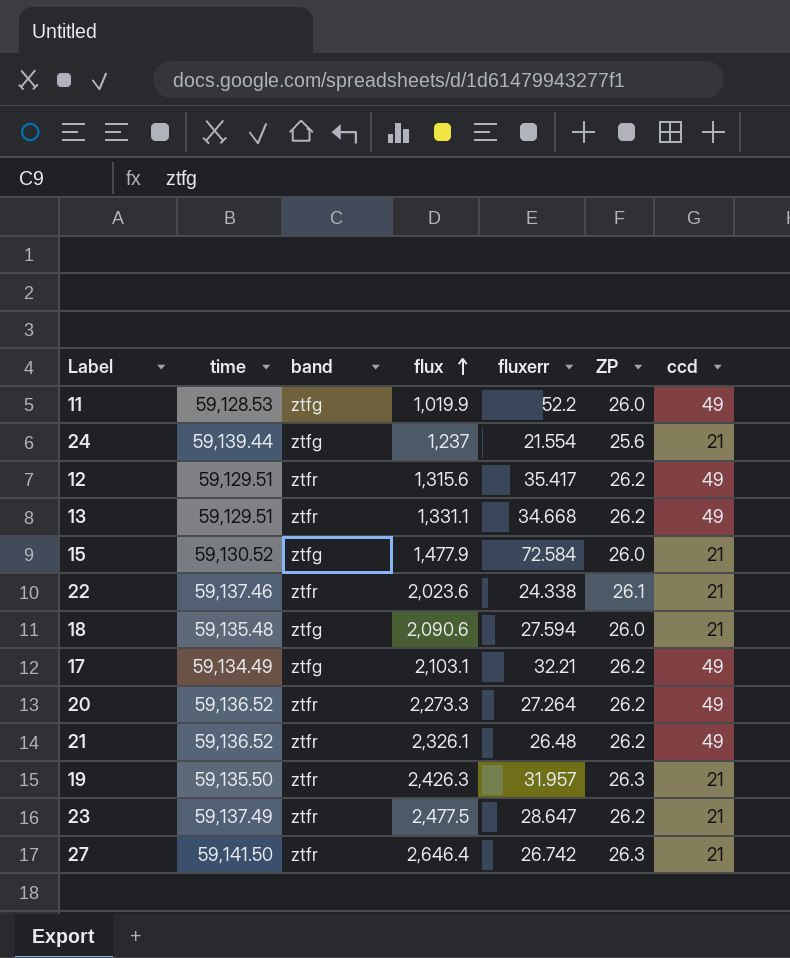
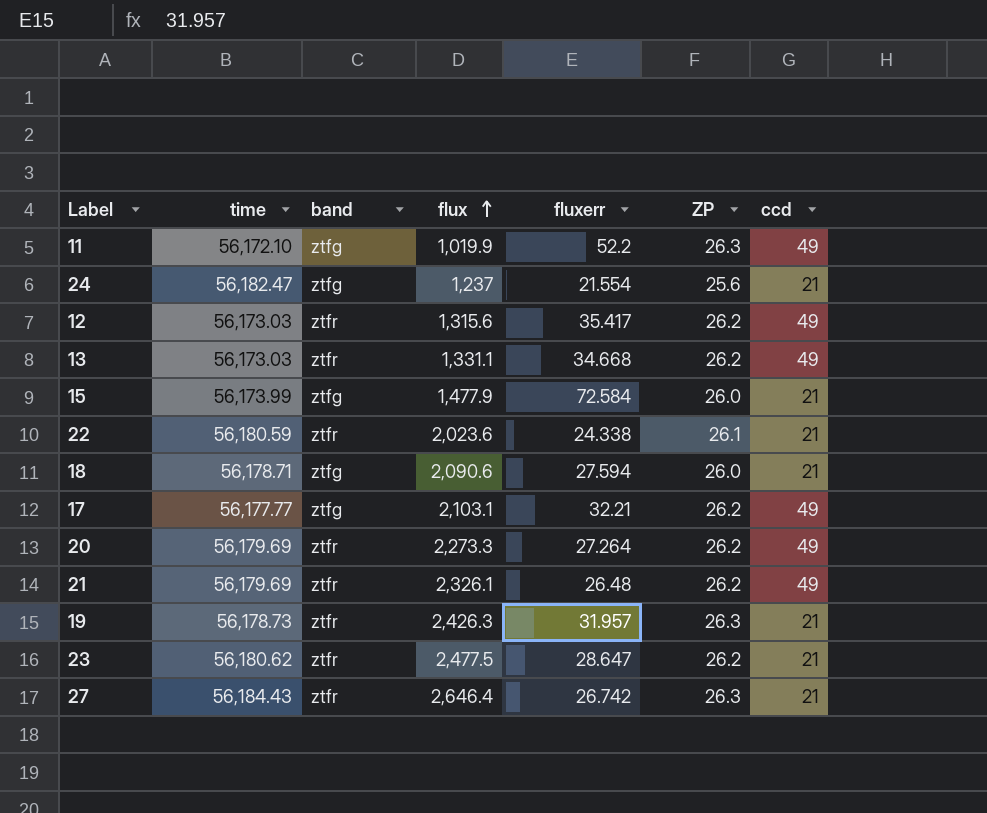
11 | time: 59,128.53 -> 56,172.10
11 | ZP: 26.0 -> 26.3
24 | time: 59,139.44 -> 56,182.47
12 | time: 59,129.51 -> 56,173.03
13 | time: 59,129.51 -> 56,173.03
15 | time: 59,130.52 -> 56,173.99
22 | time: 59,137.46 -> 56,180.59
18 | time: 59,135.48 -> 56,178.71
17 | time: 59,134.49 -> 56,177.77
20 | time: 59,136.52 -> 56,179.69
21 | time: 59,136.52 -> 56,179.69
19 | time: 59,135.50 -> 56,178.73
23 | time: 59,137.49 -> 56,180.62
27 | time: 59,141.50 -> 56,184.43

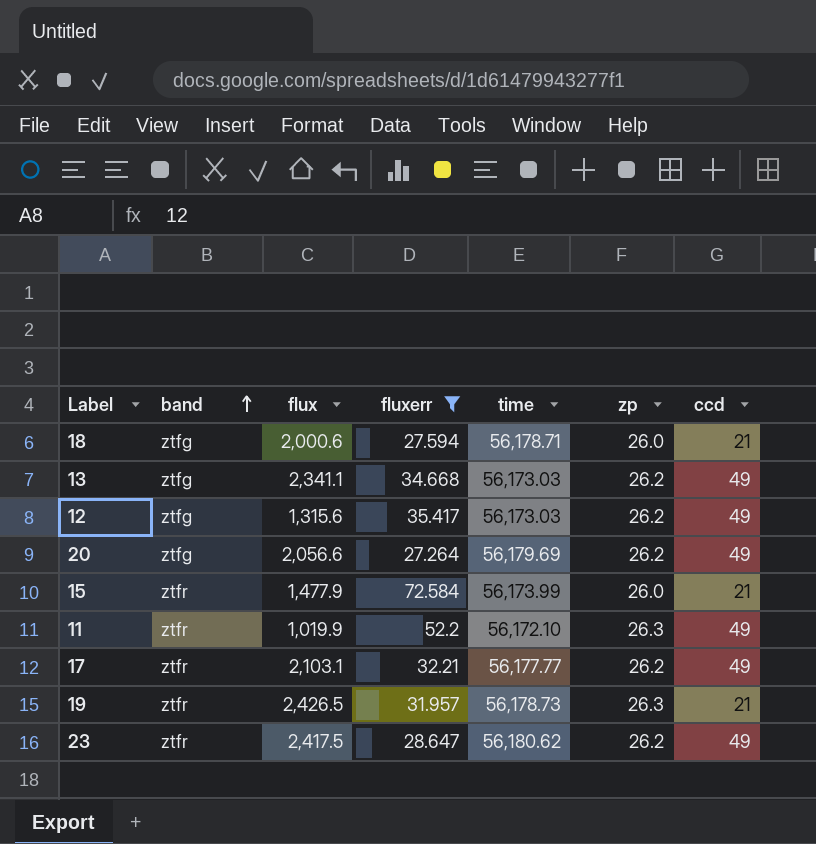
filter: none -> fluxerr >= 27.264
row order: flux ascending -> band ascending
column time | position: 2 -> 5
column name: ZP -> zp
18 | flux: 2,090.6 -> 2,000.6
13 | band: ztfr -> ztfg
13 | flux: 1,331.1 -> 2,341.1
12 | band: ztfr -> ztfg
20 | band: ztfr -> ztfg
20 | flux: 2,273.3 -> 2,056.6
15 | band: ztfg -> ztfr
11 | band: ztfg -> ztfr
17 | band: ztfg -> ztfr
19 | flux: 2,426.3 -> 2,426.5
23 | flux: 2,477.5 -> 2,417.5
23 | ccd: 21 -> 49

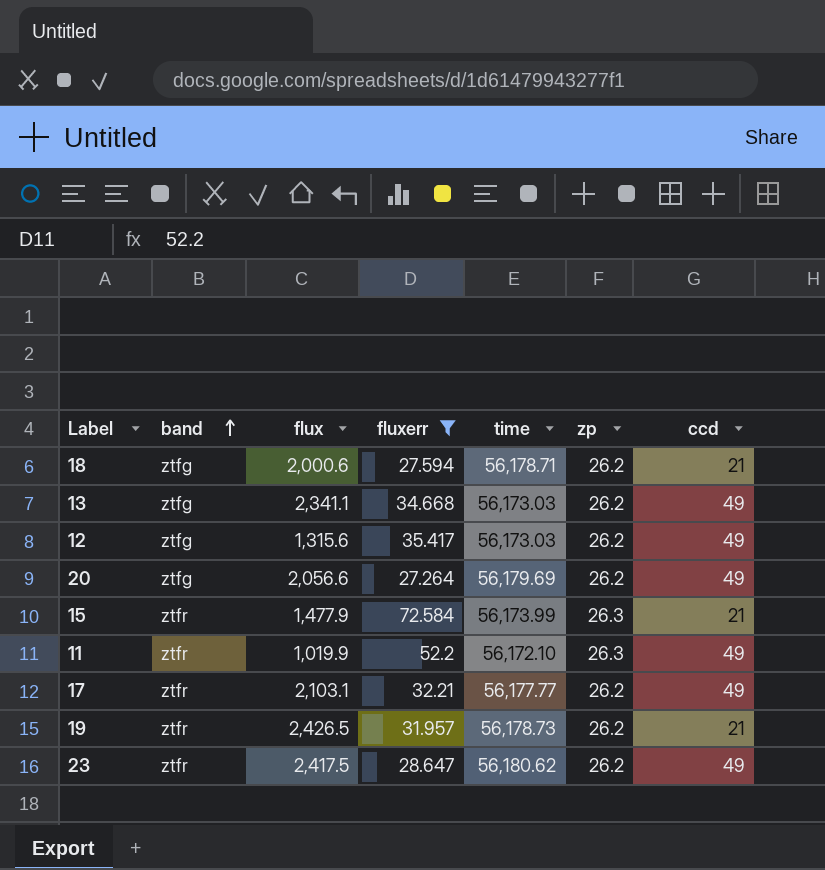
18 | zp: 26.0 -> 26.2
15 | zp: 26.0 -> 26.3
19 | zp: 26.3 -> 26.2

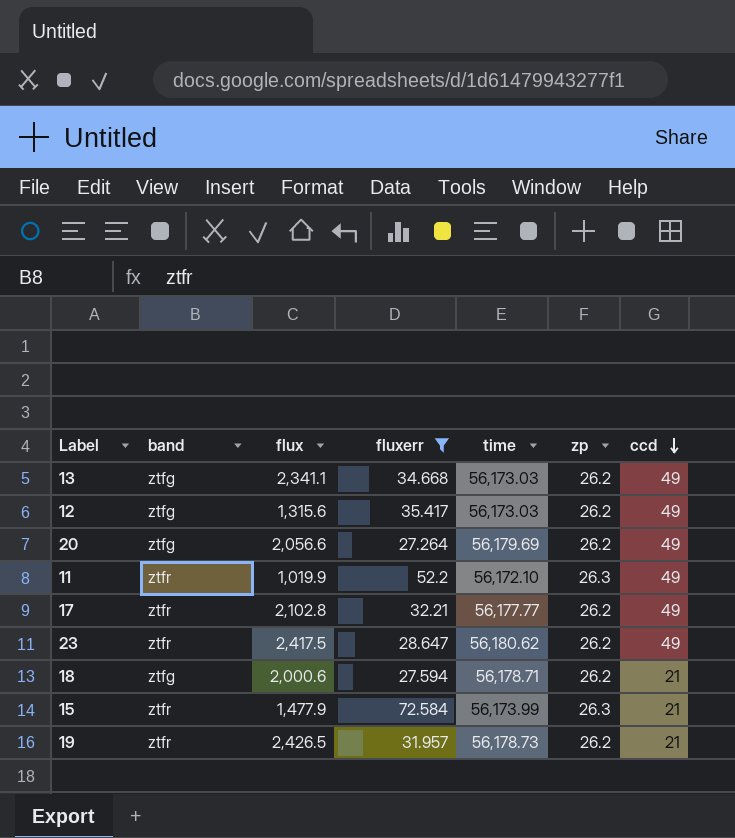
row order: band ascending -> ccd descending
17 | flux: 2,103.1 -> 2,102.8

